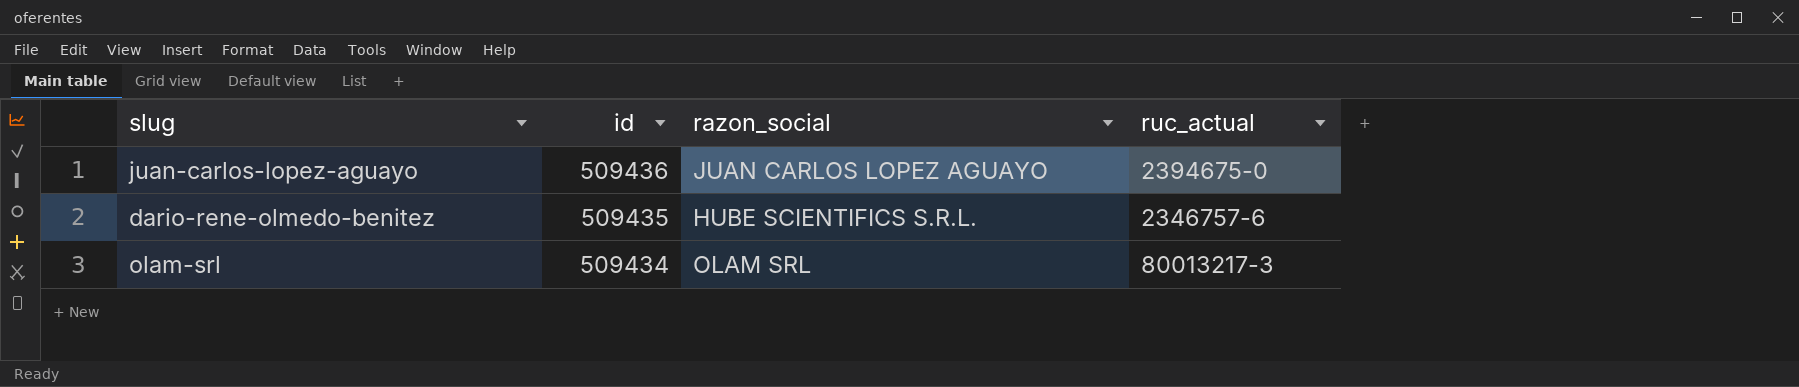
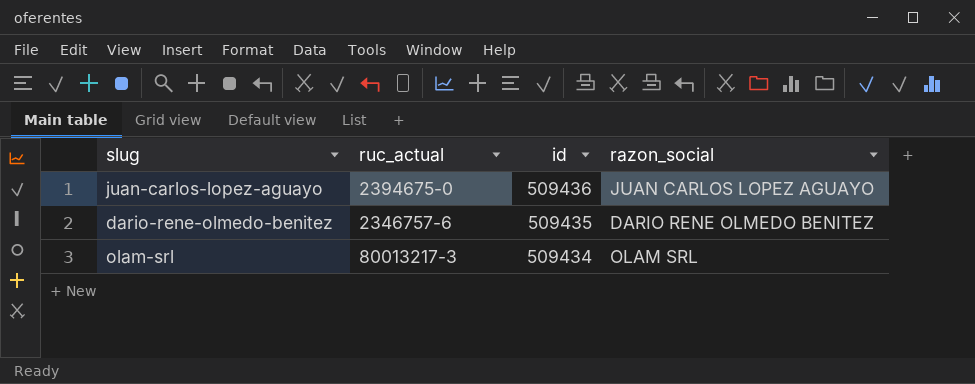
column ruc_actual | position: 4 -> 2
dario-rene-olmedo-benitez | razon_social: HUBE SCIENTIFICS S.R.L. -> DARIO RENE OLMEDO BENITEZ

